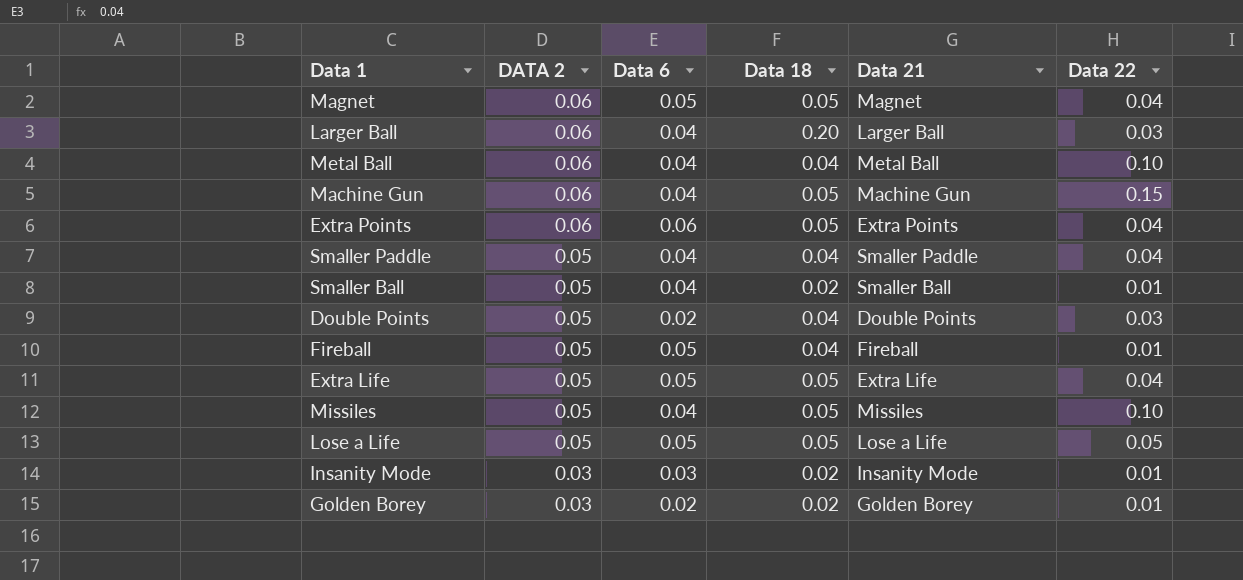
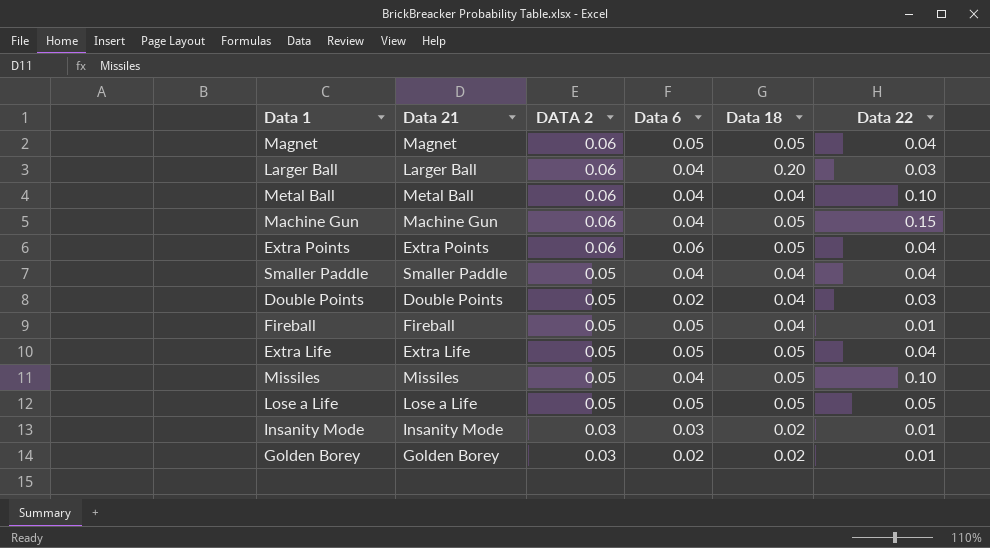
column Data 21 | position: 5 -> 2
row Smaller Ball: 0.05 | 0.04 | 0.02 | Smaller Ball | 0.01 -> none

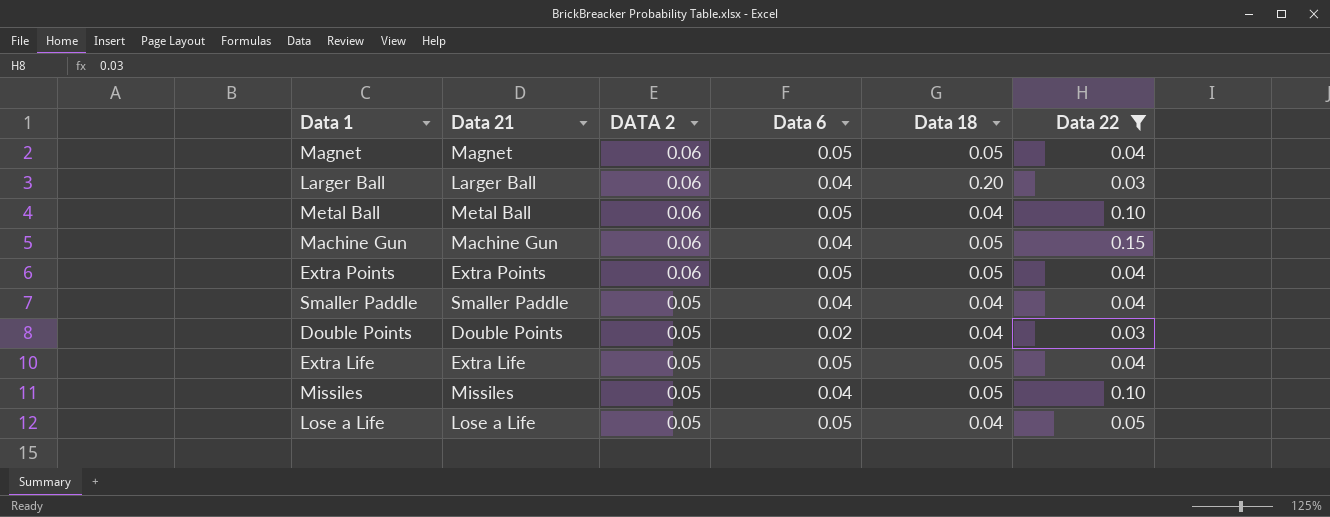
filter: none -> Data 22 != 0.01
Metal Ball | Data 6: 0.04 -> 0.05
Extra Points | Data 6: 0.06 -> 0.05
Lose a Life | Data 18: 0.05 -> 0.04

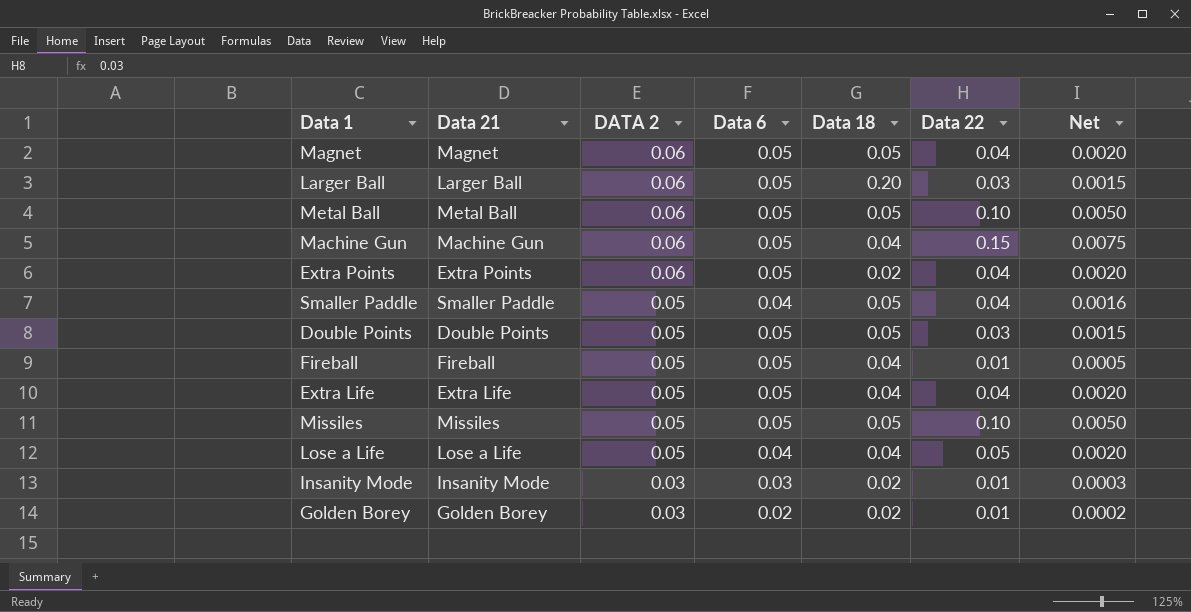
filter: Data 22 != 0.01 -> none
column Net | formula: none -> [Data 6] * [Data 22]
Larger Ball | Data 6: 0.04 -> 0.05
Metal Ball | Data 18: 0.04 -> 0.05
Machine Gun | Data 6: 0.04 -> 0.05
Machine Gun | Data 18: 0.05 -> 0.04
Extra Points | Data 18: 0.05 -> 0.02
Smaller Paddle | Data 18: 0.04 -> 0.05
Double Points | Data 6: 0.02 -> 0.05
Double Points | Data 18: 0.04 -> 0.05
Extra Life | Data 18: 0.05 -> 0.04
Missiles | Data 6: 0.04 -> 0.05
Lose a Life | Data 6: 0.05 -> 0.04

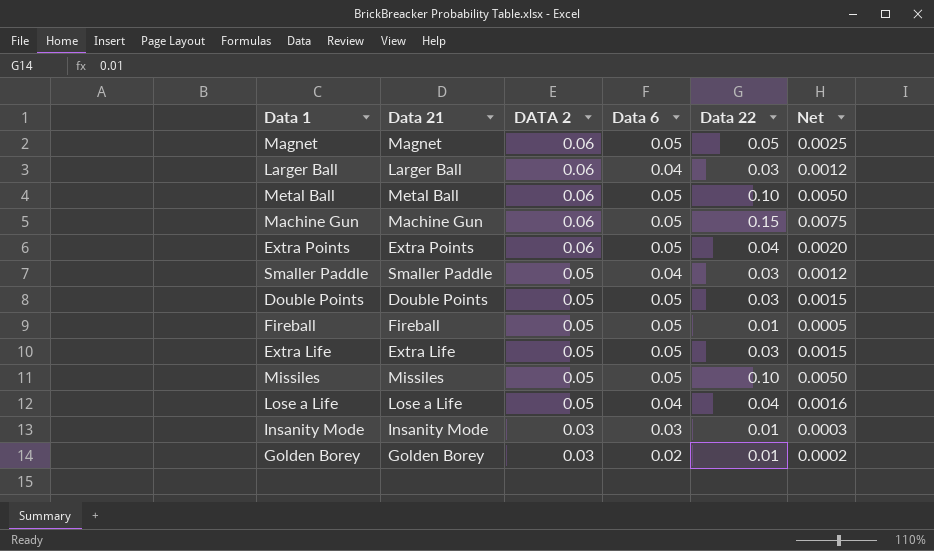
column Data 18 | position: 5 -> none
Magnet | Data 22: 0.04 -> 0.05
Magnet | Net: 0.0020 -> 0.0025
Larger Ball | Data 6: 0.05 -> 0.04
Larger Ball | Net: 0.0015 -> 0.0012
Smaller Paddle | Data 22: 0.04 -> 0.03
Smaller Paddle | Net: 0.0016 -> 0.0012
Extra Life | Data 22: 0.04 -> 0.03
Extra Life | Net: 0.0020 -> 0.0015
Lose a Life | Data 22: 0.05 -> 0.04
Lose a Life | Net: 0.0020 -> 0.0016

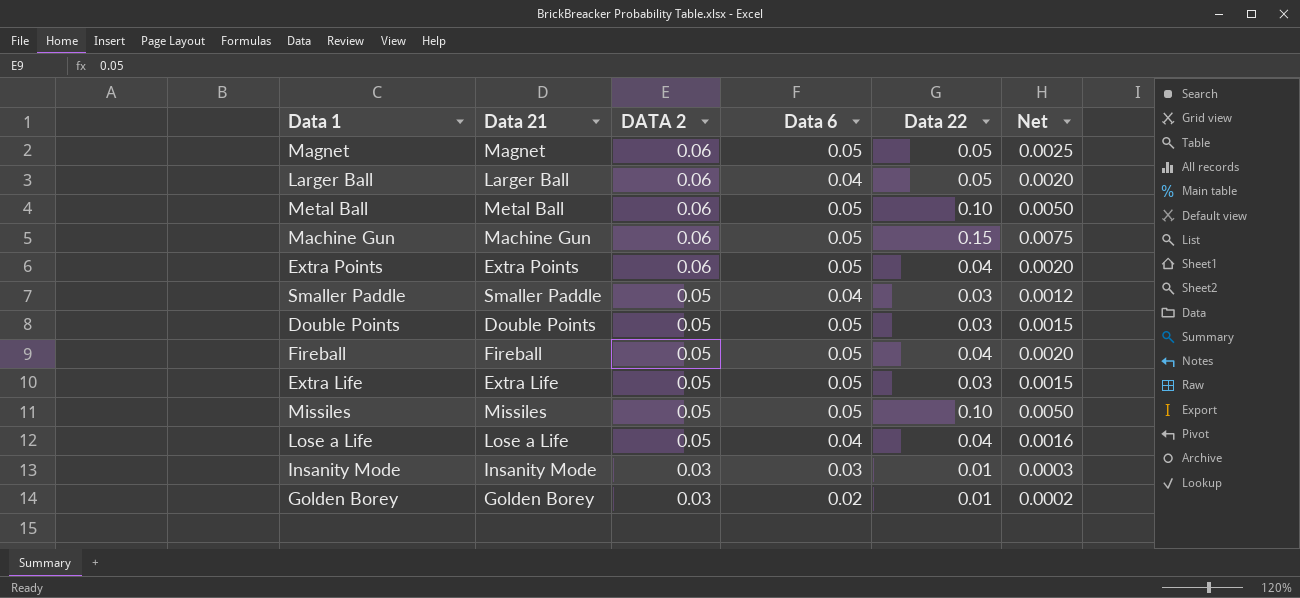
Larger Ball | Data 22: 0.03 -> 0.05
Larger Ball | Net: 0.0012 -> 0.0020
Fireball | Data 22: 0.01 -> 0.04
Fireball | Net: 0.0005 -> 0.0020

